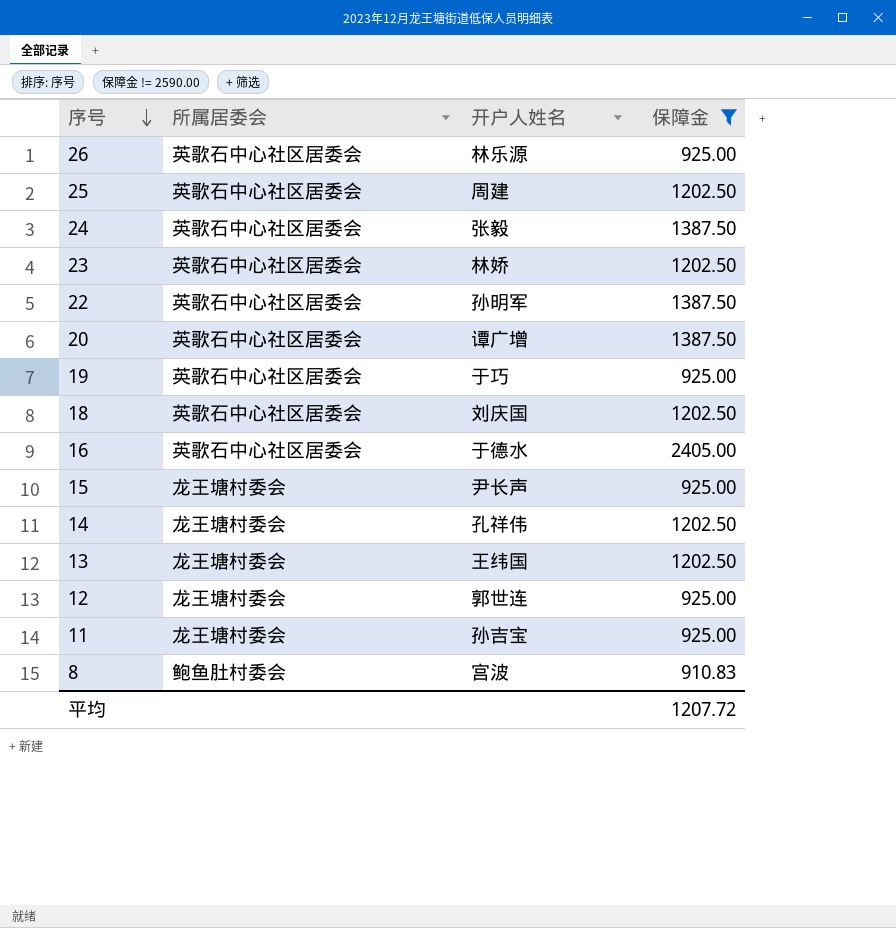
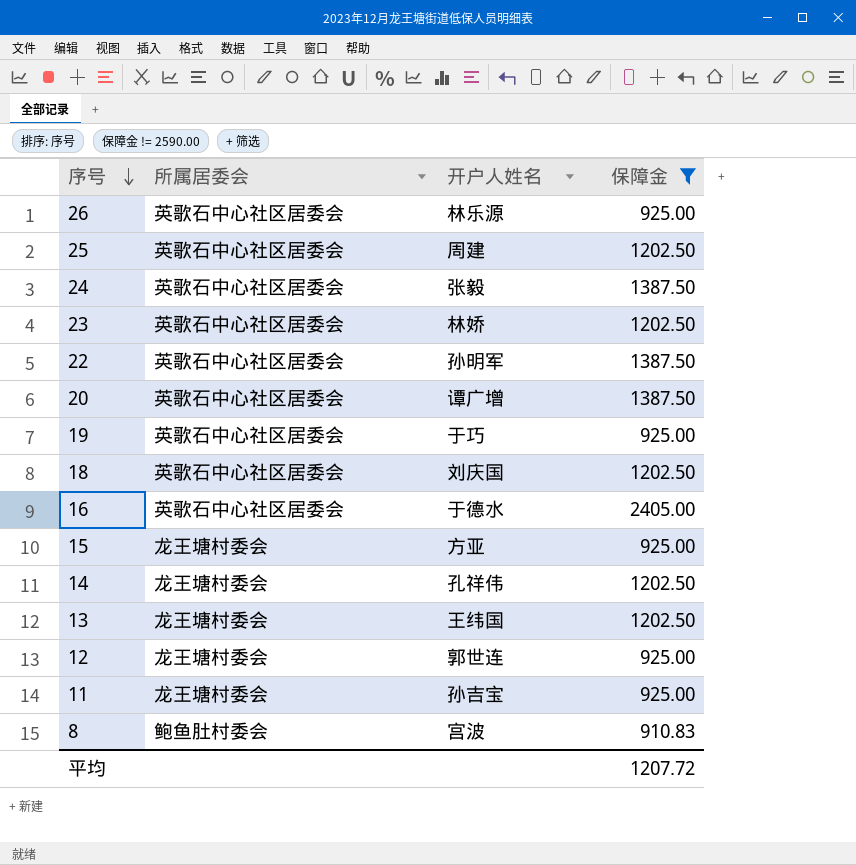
15 | 开户人姓名: 尹长声 -> 方亚

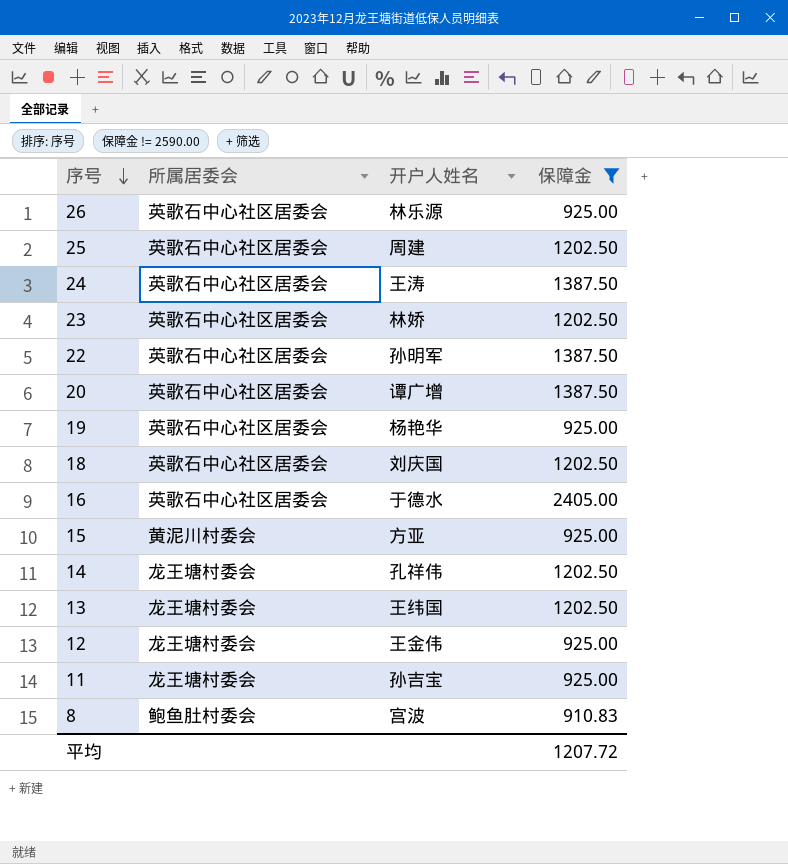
24 | 开户人姓名: 张毅 -> 王涛
19 | 开户人姓名: 于巧 -> 杨艳华
15 | 所属居委会: 龙王塘村委会 -> 黄泥川村委会
12 | 开户人姓名: 郭世连 -> 王金伟

